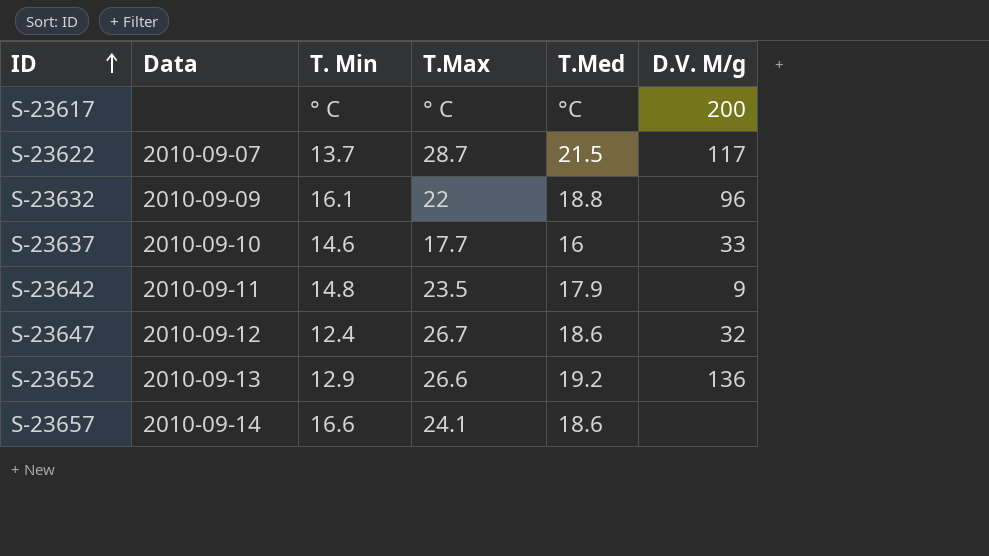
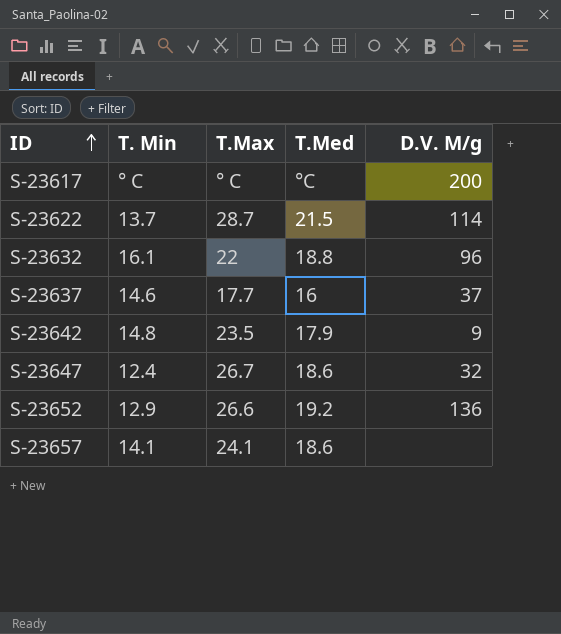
column Data | position: 2 -> none
S-23622 | D.V. M/g: 117 -> 114
S-23637 | D.V. M/g: 33 -> 37
S-23657 | T. Min: 16.6 -> 14.1

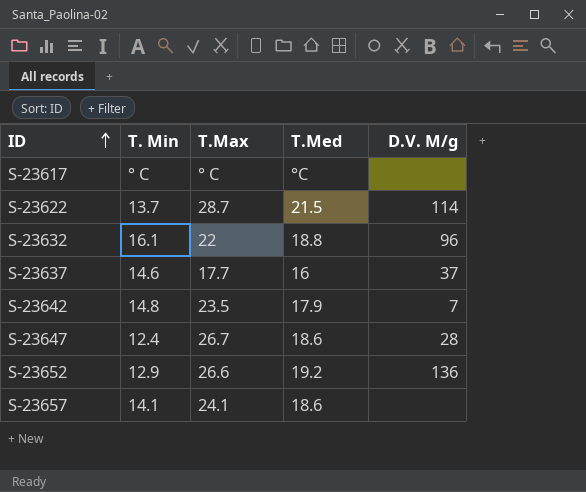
S-23617 | D.V. M/g: 200 -> none
S-23642 | D.V. M/g: 9 -> 7
S-23647 | D.V. M/g: 32 -> 28

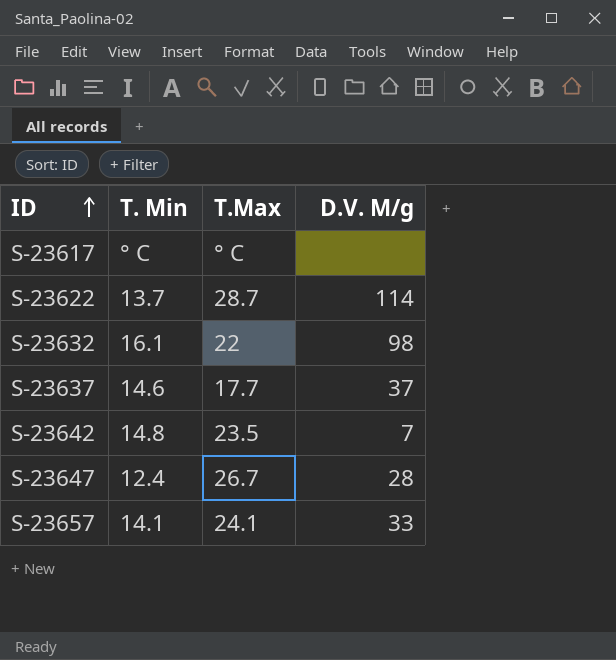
column T.Med | position: 4 -> none
row S-23652: 12.9 | 26.6 | 19.2 | 136 -> none
S-23632 | D.V. M/g: 96 -> 98
S-23657 | D.V. M/g: none -> 33

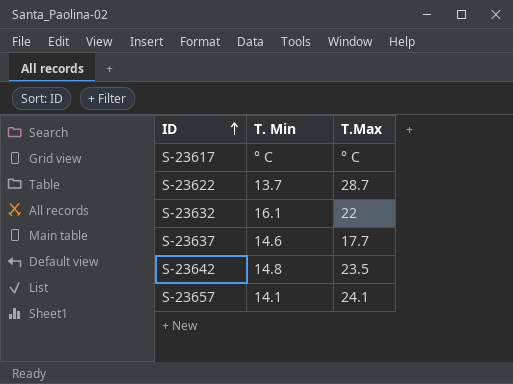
column D.V. M/g | position: 4 -> none
row S-23647: 12.4 | 26.7 | 28 -> none

